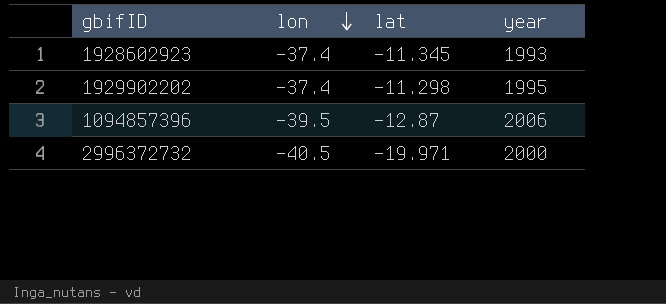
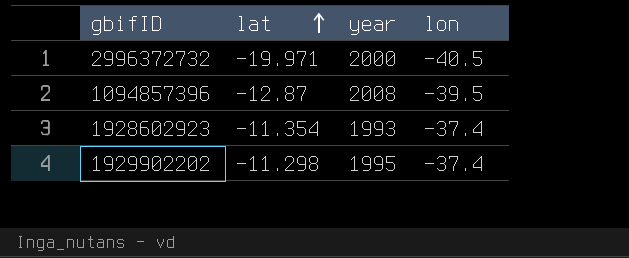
row order: lon descending -> lat ascending
column lon | position: 2 -> 4
1094857396 | year: 2006 -> 2008
1928602923 | lat: -11.345 -> -11.354

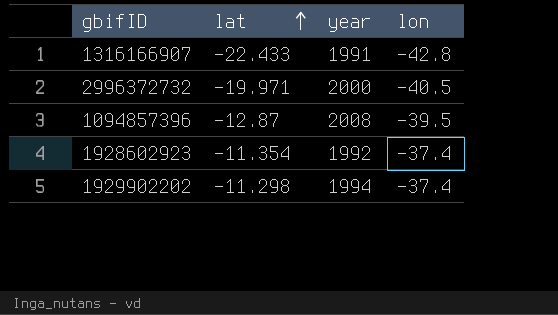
row 1316166907: none -> -22.433 | 1991 | -42.8
1928602923 | year: 1993 -> 1992
1929902202 | year: 1995 -> 1994

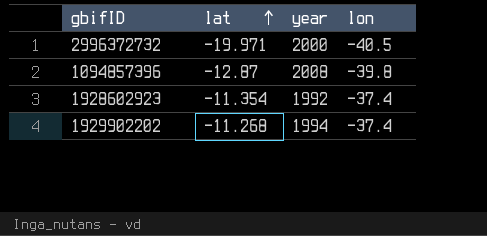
row 1316166907: -22.433 | 1991 | -42.8 -> none
1094857396 | lon: -39.5 -> -39.8
1929902202 | lat: -11.298 -> -11.268

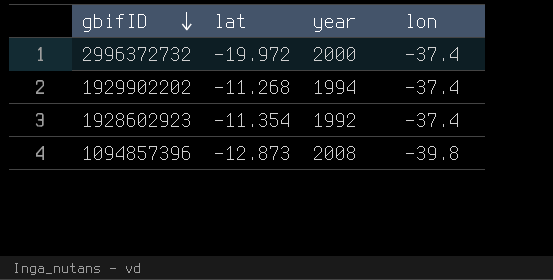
row order: lat ascending -> gbifID descending
2996372732 | lat: -19.971 -> -19.972
2996372732 | lon: -40.5 -> -37.4
1094857396 | lat: -12.87 -> -12.873

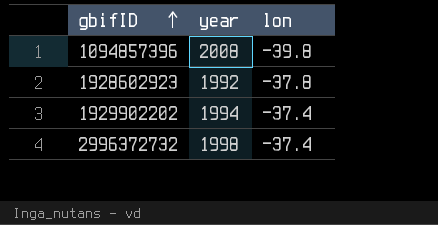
row order: gbifID descending -> gbifID ascending
column lat | position: 2 -> none
1928602923 | lon: -37.4 -> -37.8
2996372732 | year: 2000 -> 1998

